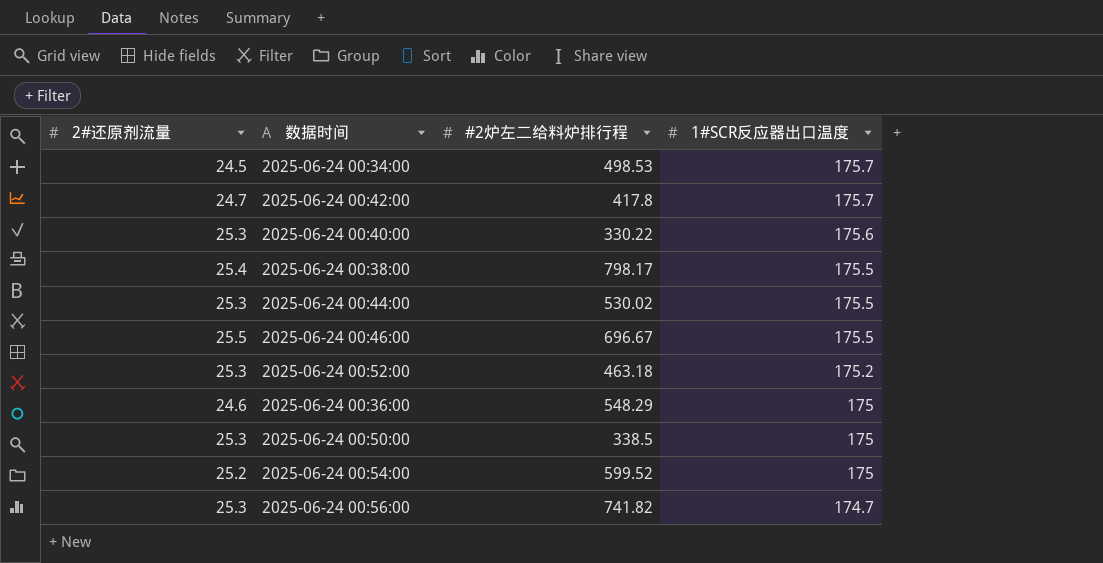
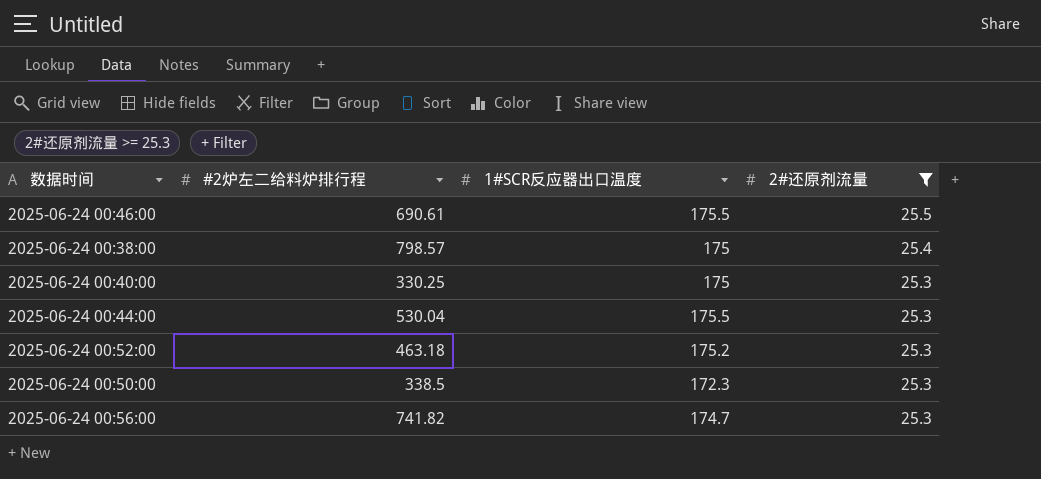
filter: none -> 2#还原剂流量 >= 25.3
row order: 1#SCR反应器出口温度 descending -> 2#还原剂流量 descending
column 2#还原剂流量 | position: 1 -> 4
2025-06-24 00:46:00 | #2炉左二给料炉排行程: 696.67 -> 690.61
2025-06-24 00:38:00 | #2炉左二给料炉排行程: 798.17 -> 798.57
2025-06-24 00:38:00 | 1#SCR反应器出口温度: 175.5 -> 175
2025-06-24 00:40:00 | #2炉左二给料炉排行程: 330.22 -> 330.25
2025-06-24 00:40:00 | 1#SCR反应器出口温度: 175.6 -> 175
2025-06-24 00:44:00 | #2炉左二给料炉排行程: 530.02 -> 530.04
2025-06-24 00:50:00 | 1#SCR反应器出口温度: 175 -> 172.3

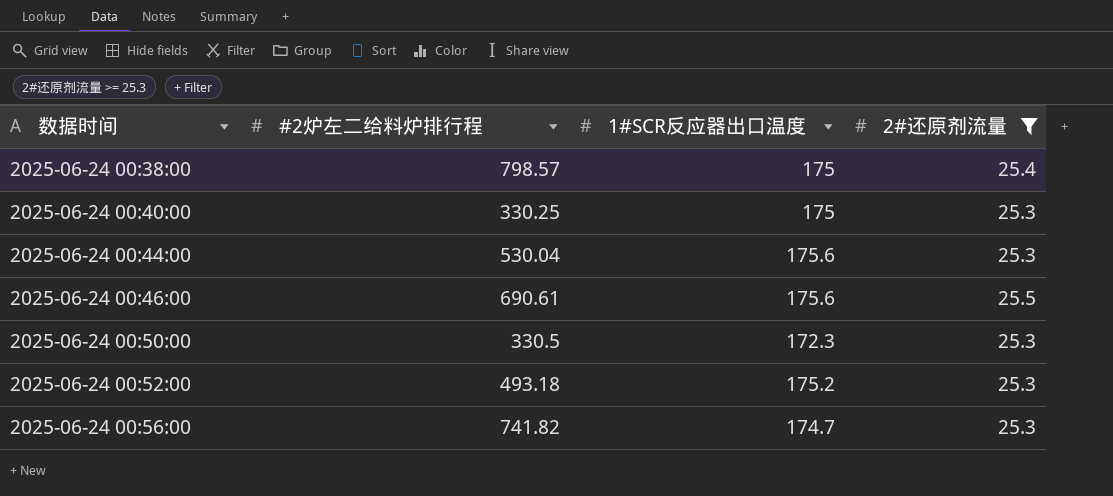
row order: 2#还原剂流量 descending -> 数据时间 ascending
2025-06-24 00:44:00 | 1#SCR反应器出口温度: 175.5 -> 175.6
2025-06-24 00:46:00 | 1#SCR反应器出口温度: 175.5 -> 175.6
2025-06-24 00:50:00 | #2炉左二给料炉排行程: 338.5 -> 330.5
2025-06-24 00:52:00 | #2炉左二给料炉排行程: 463.18 -> 493.18

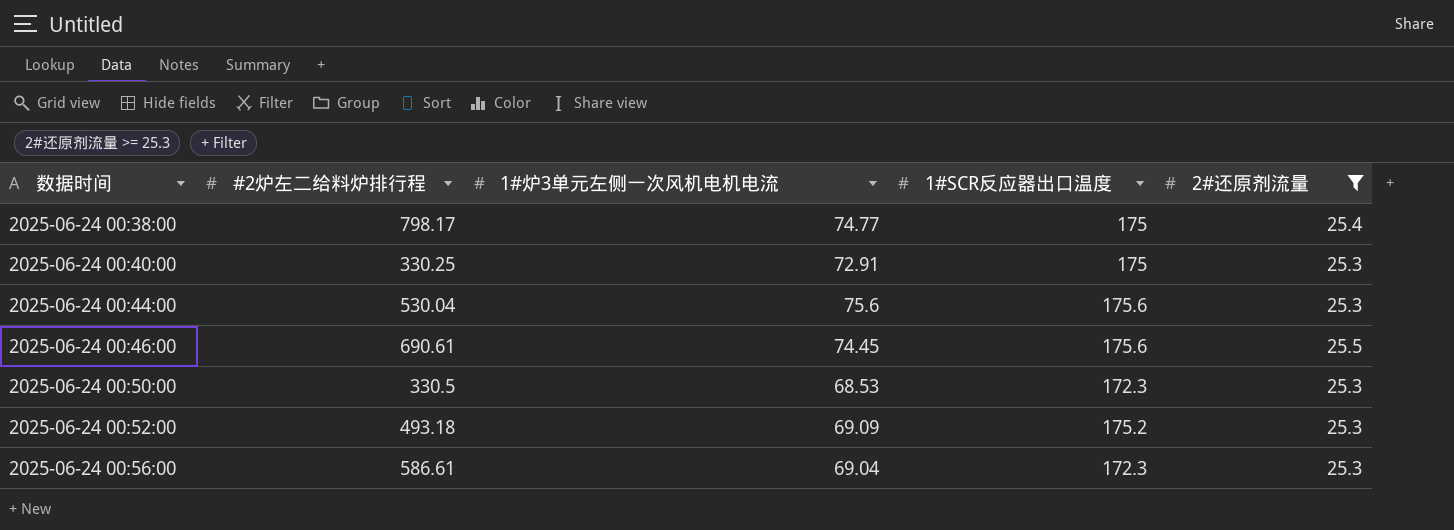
column 1#炉3单元左侧一次风机电机电流 | position: none -> 3
2025-06-24 00:38:00 | #2炉左二给料炉排行程: 798.57 -> 798.17
2025-06-24 00:56:00 | #2炉左二给料炉排行程: 741.82 -> 586.61
2025-06-24 00:56:00 | 1#SCR反应器出口温度: 174.7 -> 172.3

